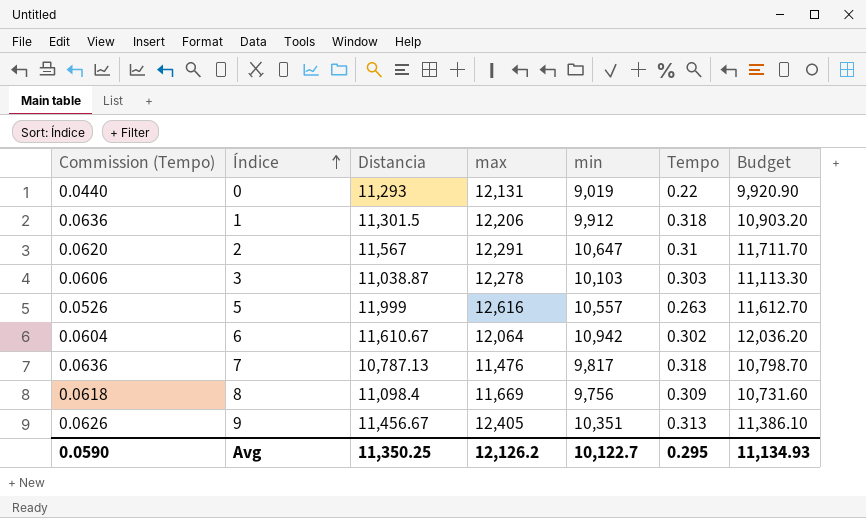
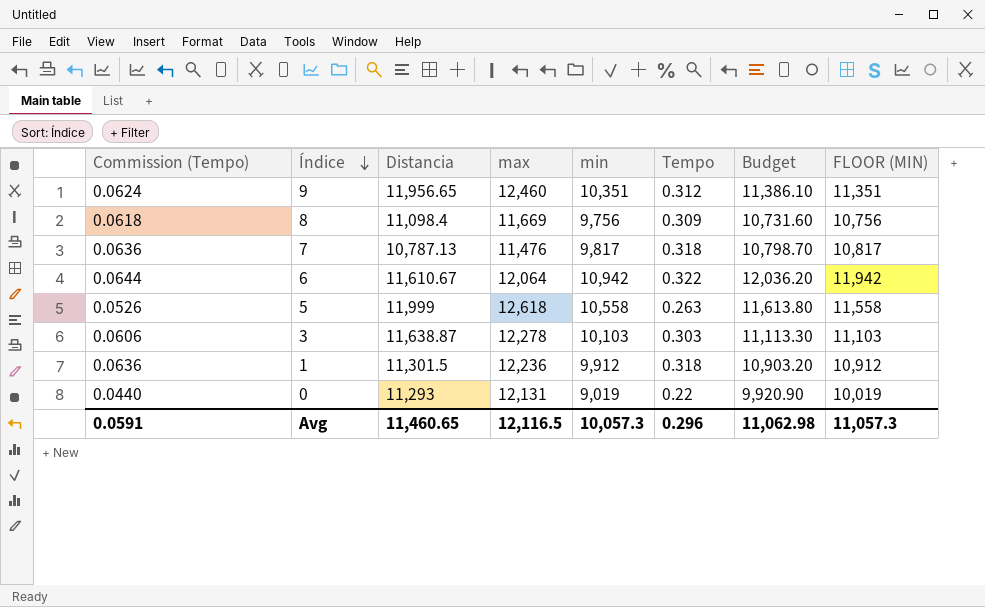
row order: Índice ascending -> Índice descending
column FLOOR (MIN) | formula: none -> [min] + 1000
row 2: 0.0620 | 11,567 | 12,291 | 10,647 | 0.31 | 11,711.70 -> none
9 | Commission (Tempo): 0.0626 -> 0.0624
9 | Distancia: 11,456.67 -> 11,956.65
9 | max: 12,405 -> 12,460
9 | Tempo: 0.313 -> 0.312
6 | Commission (Tempo): 0.0604 -> 0.0644
6 | Tempo: 0.302 -> 0.322
5 | max: 12,616 -> 12,618
5 | min: 10,557 -> 10,558
5 | Budget: 11,612.70 -> 11,613.80
3 | Distancia: 11,038.87 -> 11,638.87
1 | max: 12,206 -> 12,236
Avg | Commission (Tempo): 0.0590 -> 0.0591
Avg | Distancia: 11,350.25 -> 11,460.65
Avg | max: 12,126.2 -> 12,116.5
Avg | min: 10,122.7 -> 10,057.3
Avg | Tempo: 0.295 -> 0.296
Avg | Budget: 11,134.93 -> 11,062.98

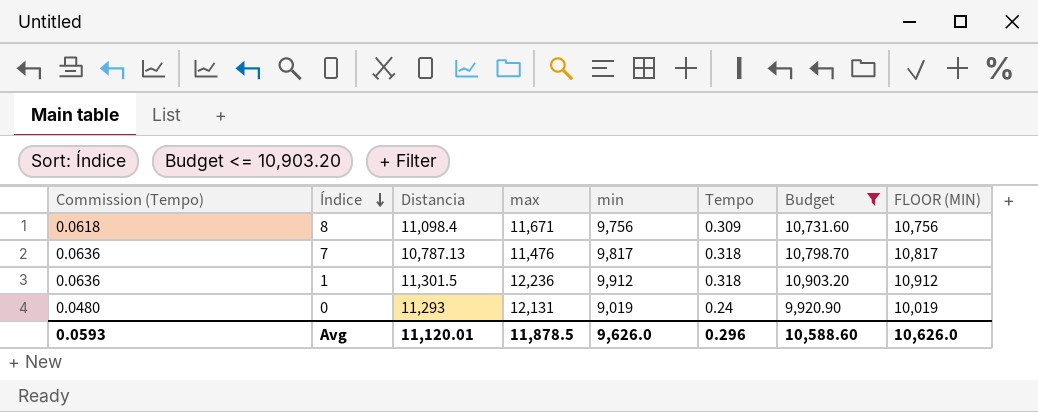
filter: none -> Budget <= 10,903.20
8 | max: 11,669 -> 11,671
0 | Commission (Tempo): 0.0440 -> 0.0480
0 | Tempo: 0.22 -> 0.24
Avg | Commission (Tempo): 0.0591 -> 0.0593
Avg | Distancia: 11,460.65 -> 11,120.01
Avg | max: 12,116.5 -> 11,878.5
Avg | min: 10,057.3 -> 9,626.0
Avg | Budget: 11,062.98 -> 10,588.60
Avg | FLOOR (MIN): 11,057.3 -> 10,626.0

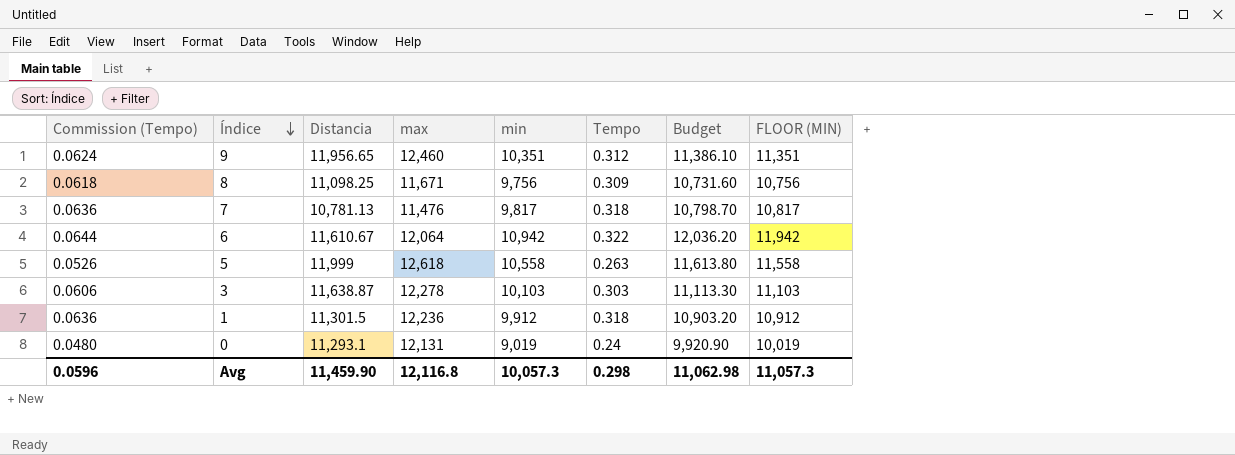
filter: Budget <= 10,903.20 -> none
8 | Distancia: 11,098.4 -> 11,098.25
7 | Distancia: 10,787.13 -> 10,781.13
0 | Distancia: 11,293 -> 11,293.1
Avg | Commission (Tempo): 0.0593 -> 0.0596
Avg | Distancia: 11,120.01 -> 11,459.90
Avg | max: 11,878.5 -> 12,116.8
Avg | min: 9,626.0 -> 10,057.3
Avg | Tempo: 0.296 -> 0.298
Avg | Budget: 10,588.60 -> 11,062.98
Avg | FLOOR (MIN): 10,626.0 -> 11,057.3

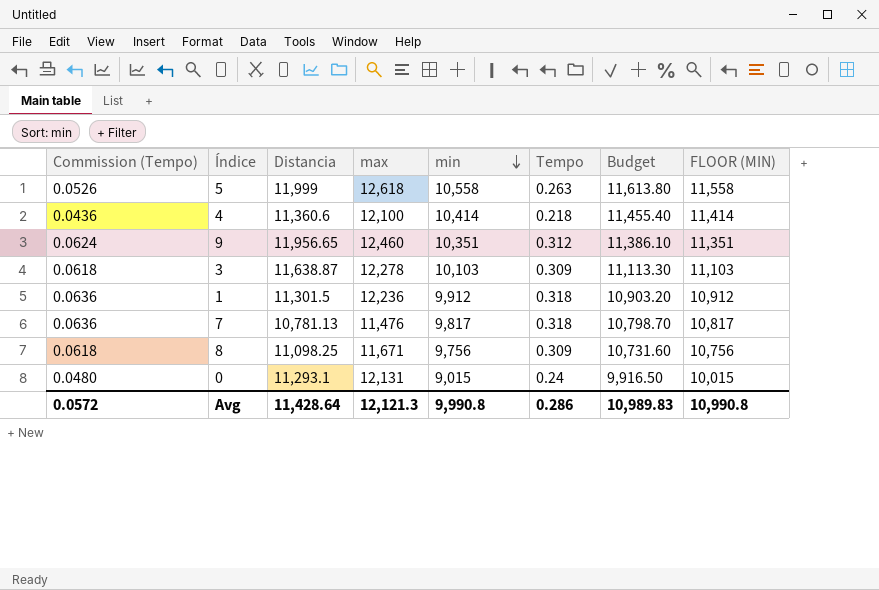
row order: Índice descending -> min descending
row 6: 0.0644 | 11,610.67 | 12,064 | 10,942 | 0.322 | 12,036.20 | 11,942 -> none
row 4: none -> 0.0436 | 11,360.6 | 12,100 | 10,414 | 0.218 | 11,455.40 | 11,414
3 | Commission (Tempo): 0.0606 -> 0.0618
3 | Tempo: 0.303 -> 0.309
0 | min: 9,019 -> 9,015
0 | Budget: 9,920.90 -> 9,916.50
0 | FLOOR (MIN): 10,019 -> 10,015
Avg | Commission (Tempo): 0.0596 -> 0.0572
Avg | Distancia: 11,459.90 -> 11,428.64
Avg | max: 12,116.8 -> 12,121.3
Avg | min: 10,057.3 -> 9,990.8
Avg | Tempo: 0.298 -> 0.286
Avg | Budget: 11,062.98 -> 10,989.83
Avg | FLOOR (MIN): 11,057.3 -> 10,990.8

